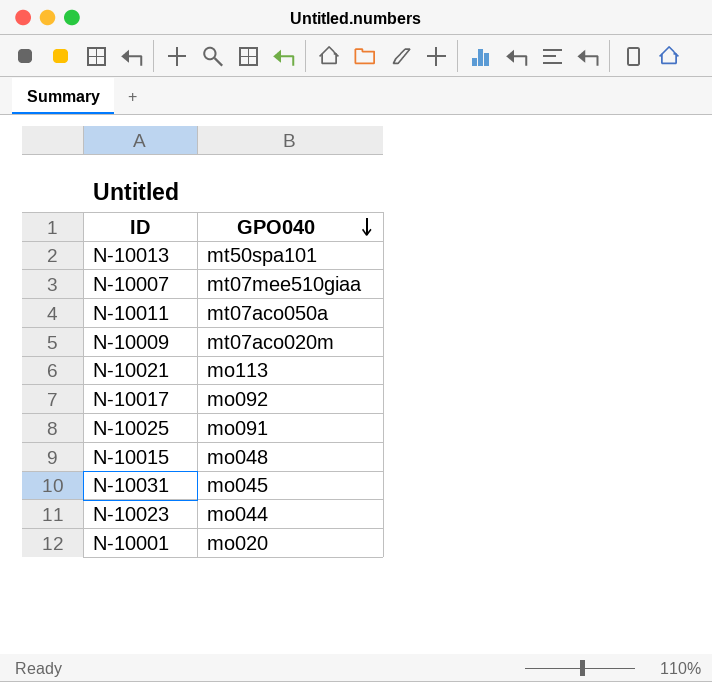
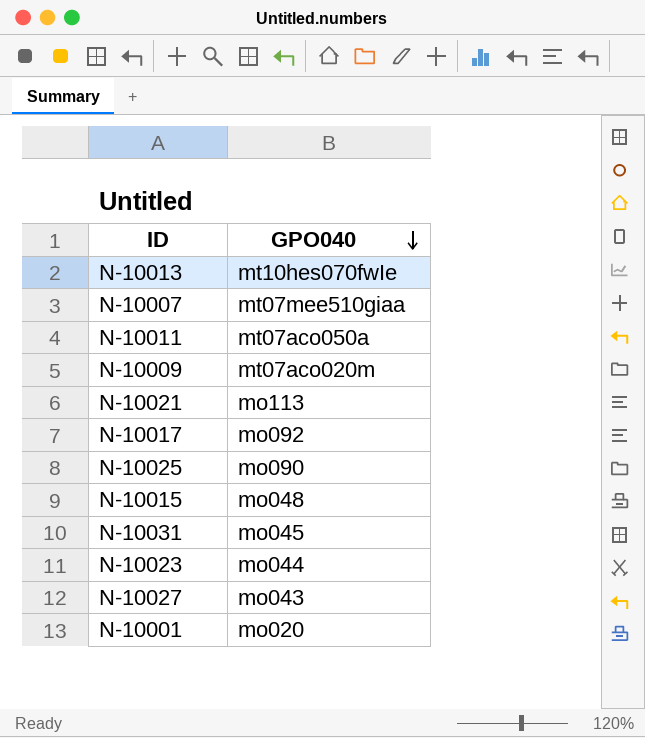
N-10013 | GPO040: mt50spa101 -> mt10hes070fwIe
N-10025 | GPO040: mo091 -> mo090
row N-10027: none -> mo043

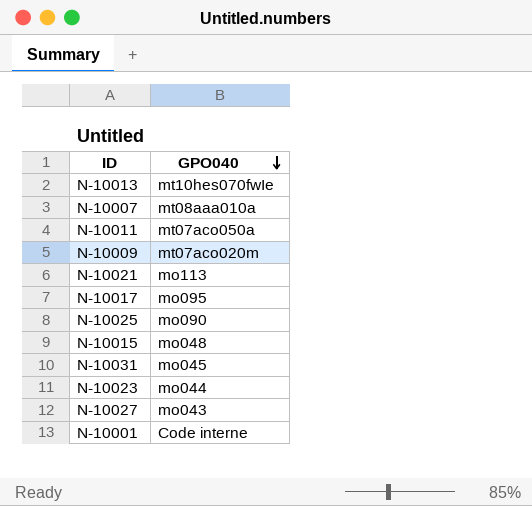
N-10007 | GPO040: mt07mee510giaa -> mt08aaa010a
N-10017 | GPO040: mo092 -> mo095
N-10001 | GPO040: mo020 -> Code interne

